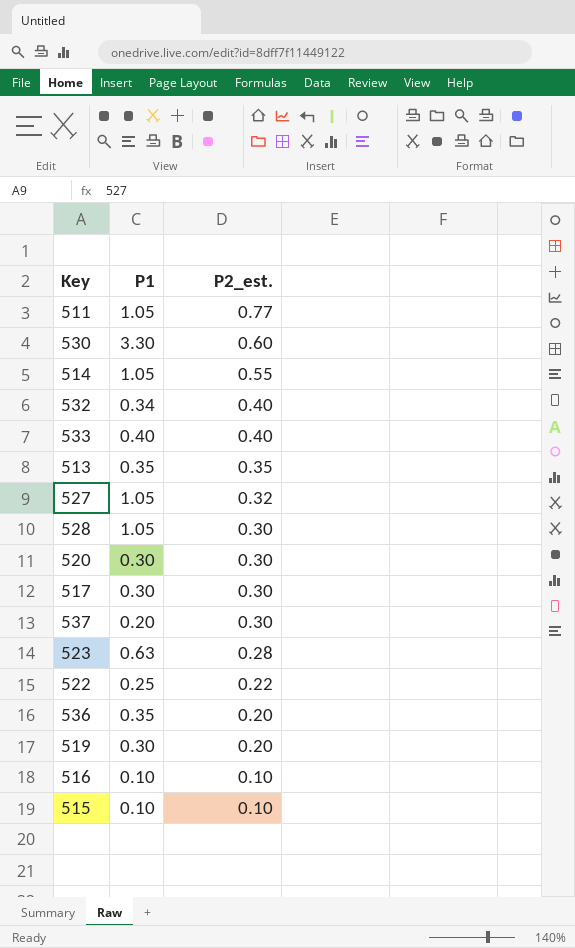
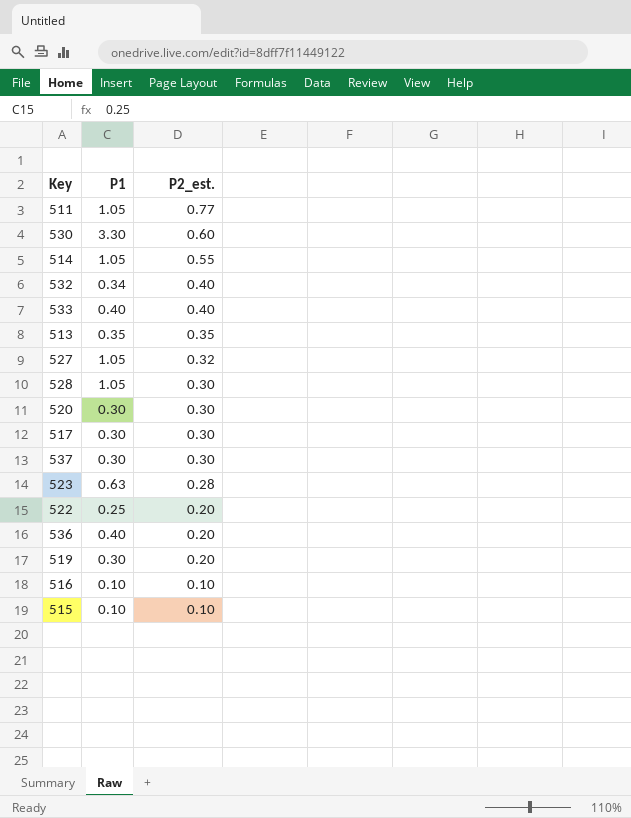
537 | P1: 0.20 -> 0.30
522 | P2_est.: 0.22 -> 0.20
536 | P1: 0.35 -> 0.40

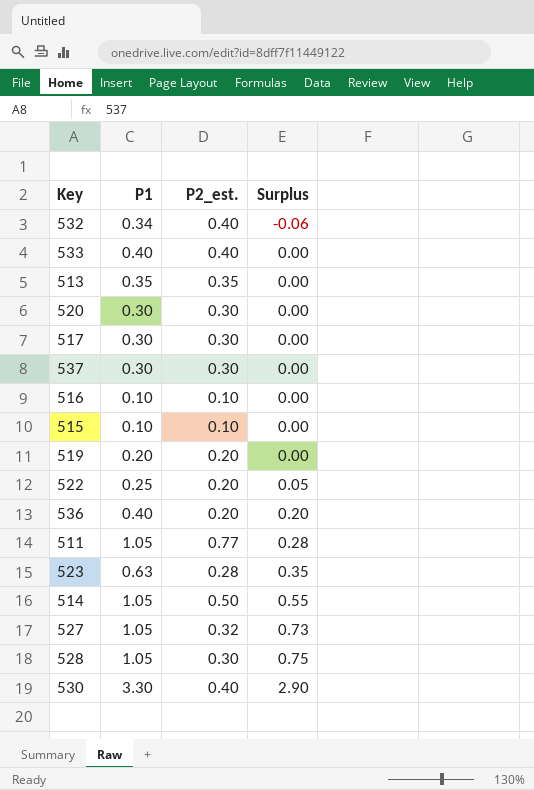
row order: P2_est. descending -> Surplus ascending
column Surplus | formula: none -> [P1] - [P2_est.]
519 | P1: 0.30 -> 0.20
514 | P2_est.: 0.55 -> 0.50
530 | P2_est.: 0.60 -> 0.40

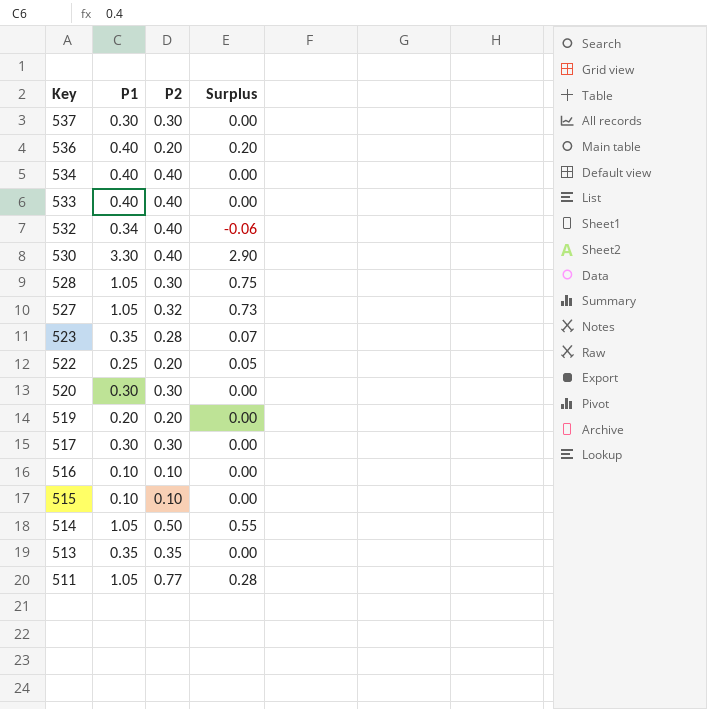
row order: Surplus ascending -> Key descending
column name: P2_est. -> P2
row 534: none -> 0.40 | 0.40 | 0.00
523 | P1: 0.63 -> 0.35
523 | Surplus: 0.35 -> 0.07

